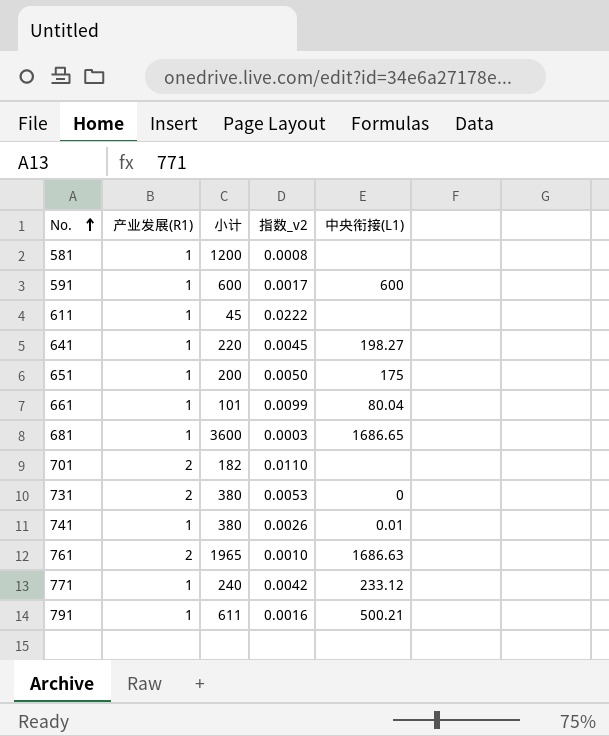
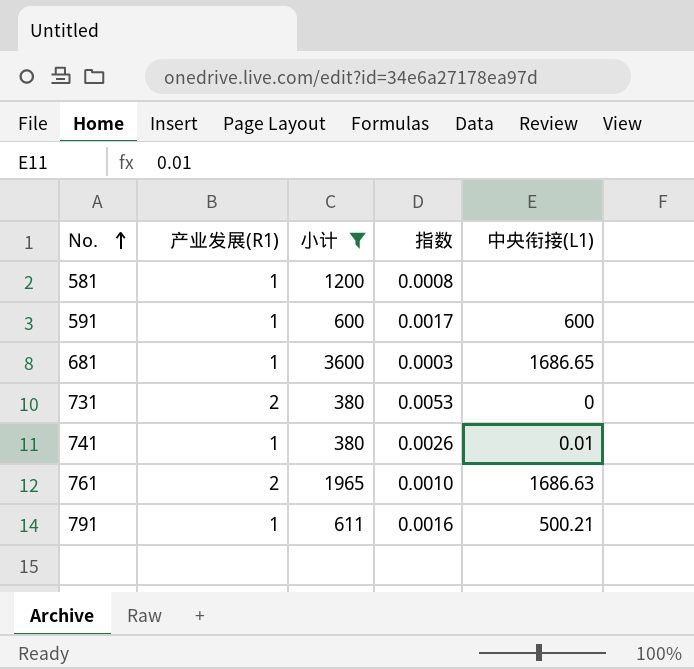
filter: none -> 小计 >= 380
column name: 指数_v2 -> 指数

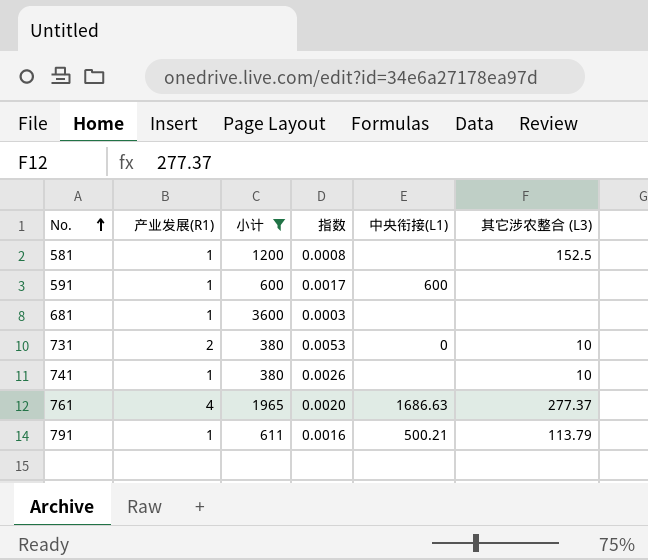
column 其它涉农整合 (L3) | position: none -> 6
681 | 中央衔接(L1): 1686.65 -> none
741 | 中央衔接(L1): 0.01 -> none
761 | 产业发展(R1): 2 -> 4
761 | 指数: 0.0010 -> 0.0020

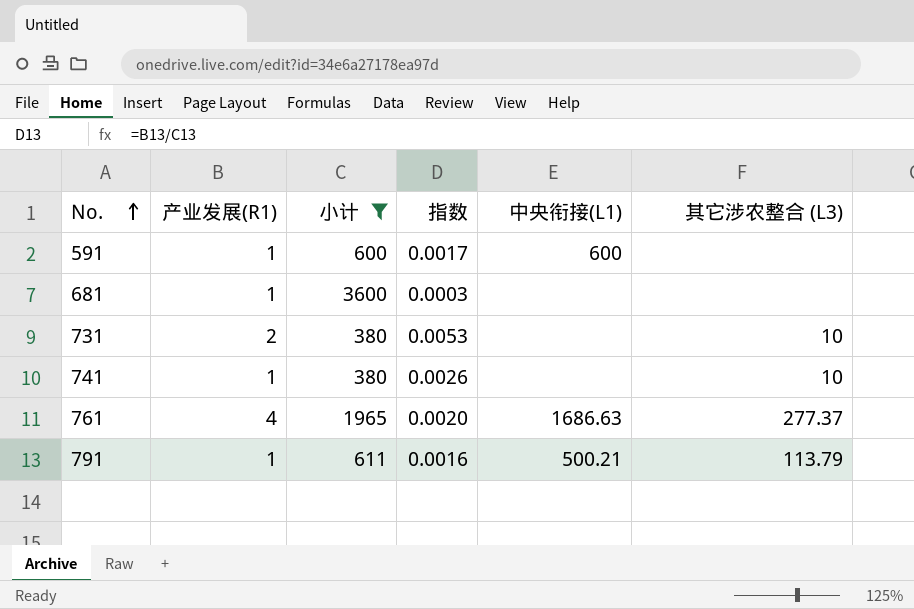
row 581: 1 | 1200 | 0.0008 | none | 152.5 -> none
731 | 中央衔接(L1): 0 -> none

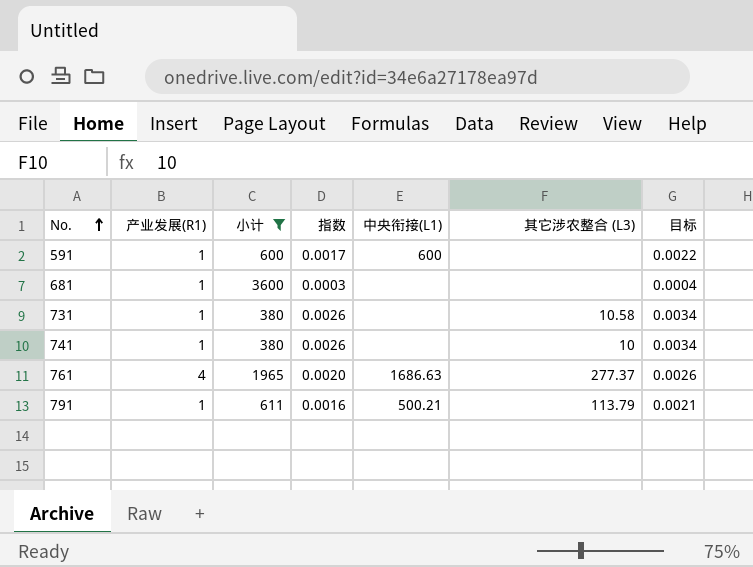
column 目标 | formula: none -> [指数] * 1.3
731 | 产业发展(R1): 2 -> 1
731 | 指数: 0.0053 -> 0.0026
731 | 其它涉农整合 (L3): 10 -> 10.58

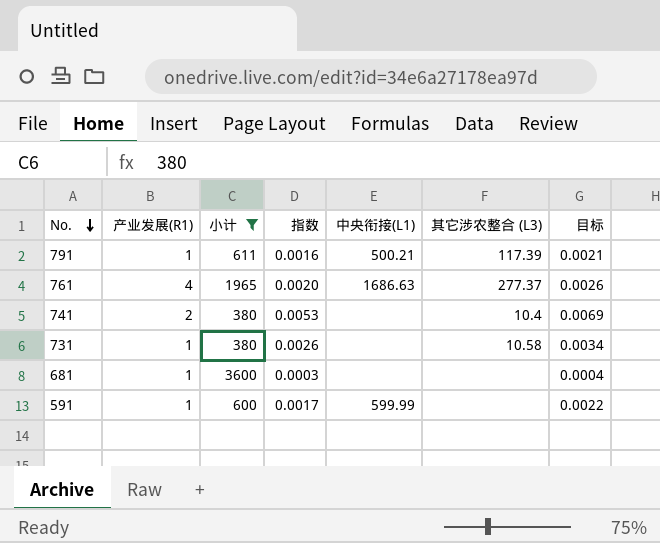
row order: No. ascending -> No. descending
791 | 其它涉农整合 (L3): 113.79 -> 117.39
741 | 产业发展(R1): 1 -> 2
741 | 指数: 0.0026 -> 0.0053
741 | 其它涉农整合 (L3): 10 -> 10.4
741 | 目标: 0.0034 -> 0.0069
591 | 中央衔接(L1): 600 -> 599.99

